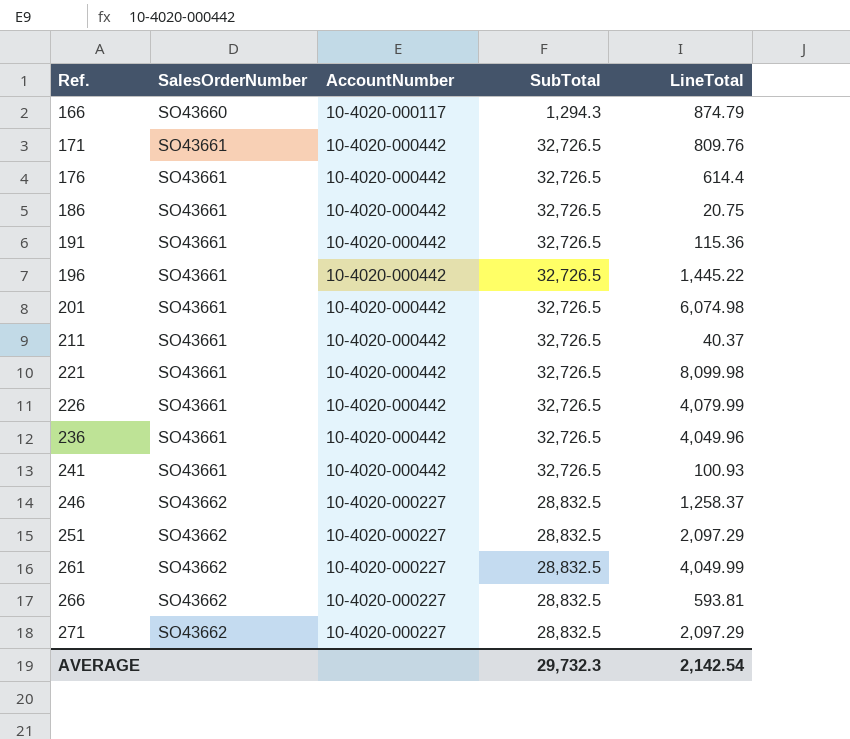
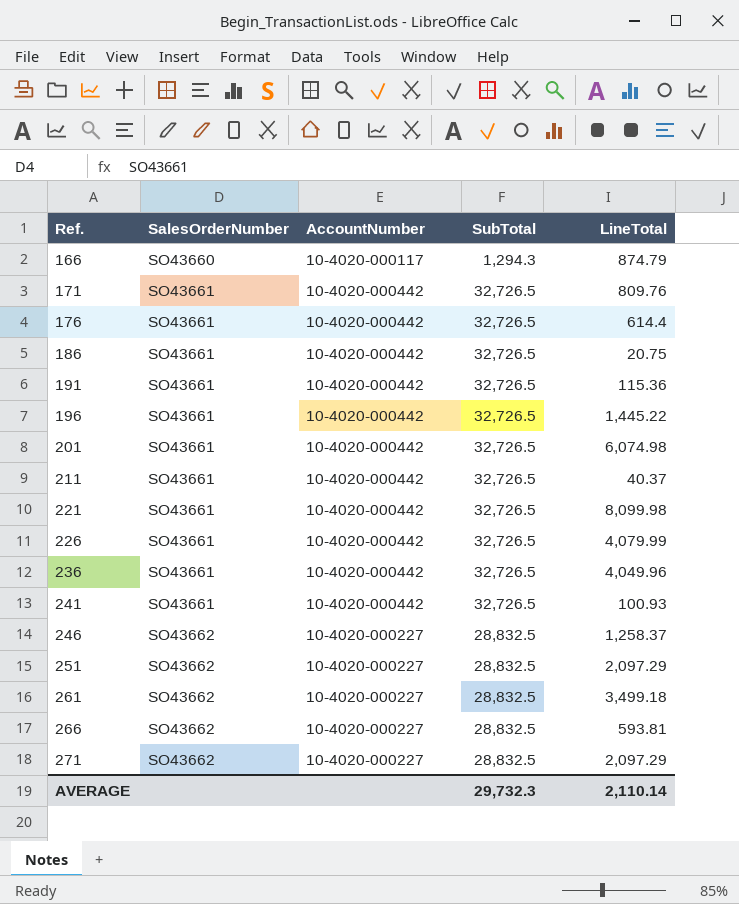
261 | LineTotal: 4,049.99 -> 3,499.18
AVERAGE | LineTotal: 2,142.54 -> 2,110.14

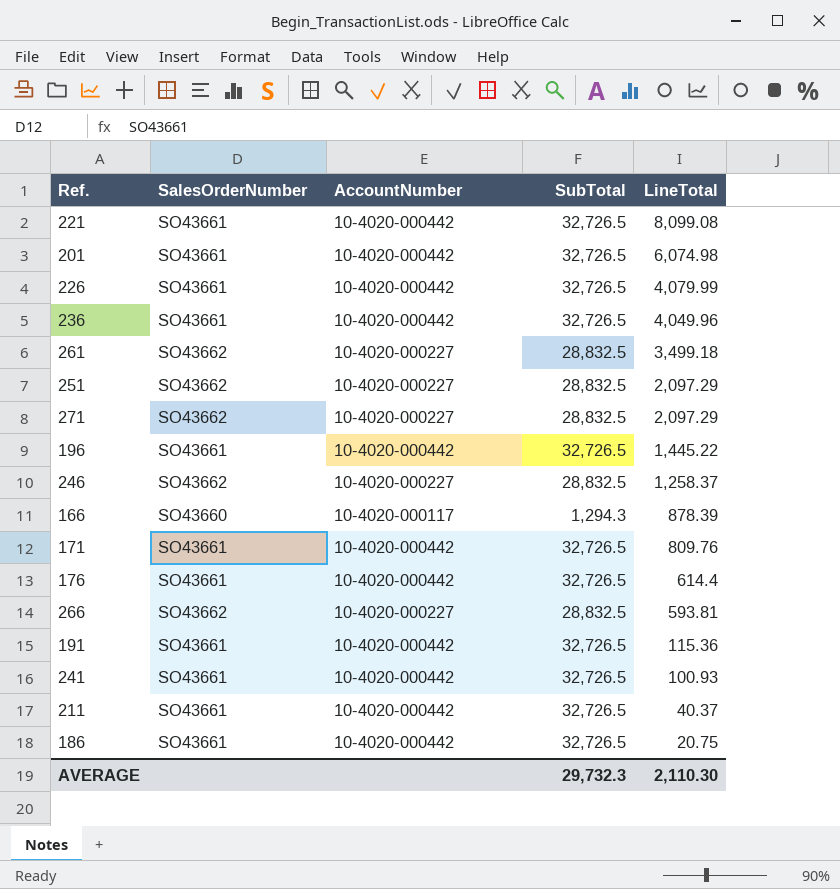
row order: Ref. ascending -> LineTotal descending
221 | LineTotal: 8,099.98 -> 8,099.08
166 | LineTotal: 874.79 -> 878.39
AVERAGE | LineTotal: 2,110.14 -> 2,110.30

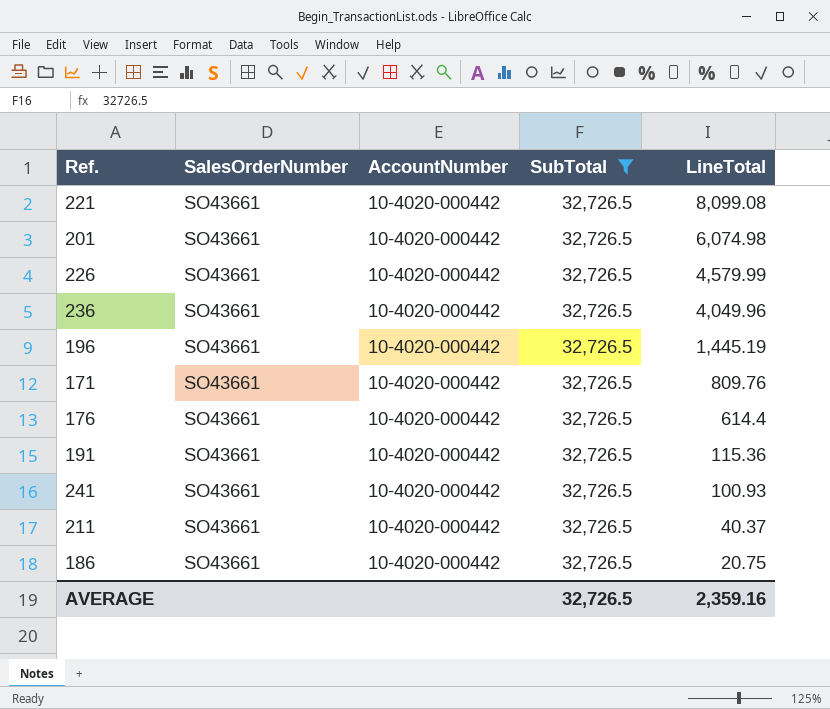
filter: none -> SubTotal = 32,726.5
226 | LineTotal: 4,079.99 -> 4,579.99
196 | LineTotal: 1,445.22 -> 1,445.19
AVERAGE | SubTotal: 29,732.3 -> 32,726.5
AVERAGE | LineTotal: 2,110.30 -> 2,359.16

